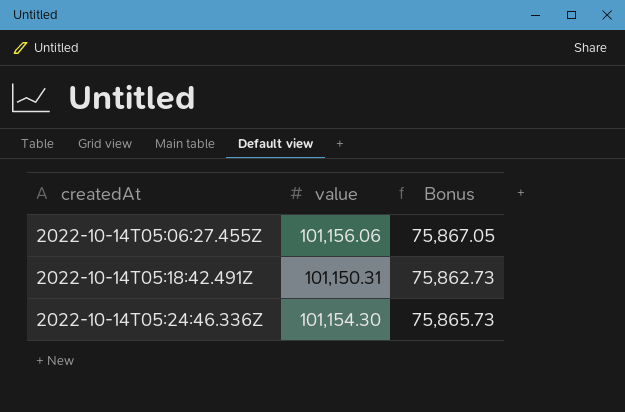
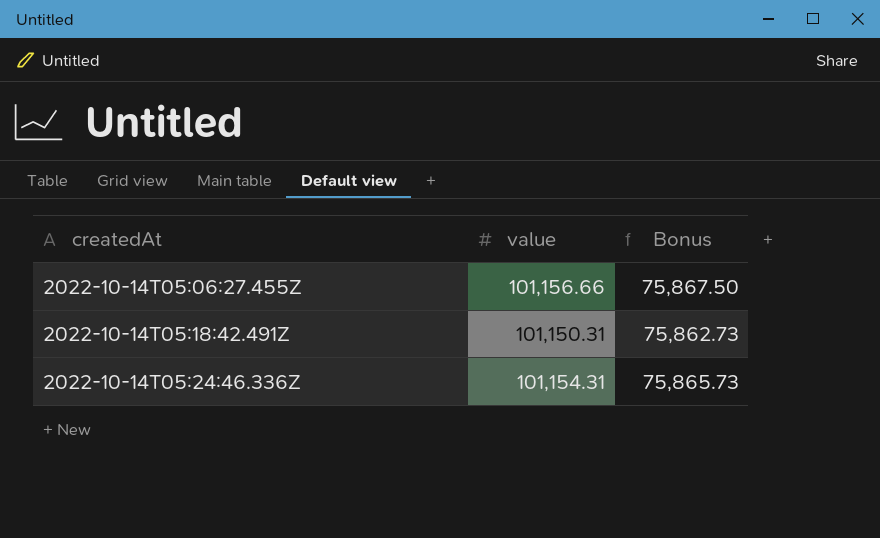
2022-10-14T05:06:27.455Z | value: 101,156.06 -> 101,156.66
2022-10-14T05:06:27.455Z | Bonus: 75,867.05 -> 75,867.50
2022-10-14T05:24:46.336Z | value: 101,154.30 -> 101,154.31

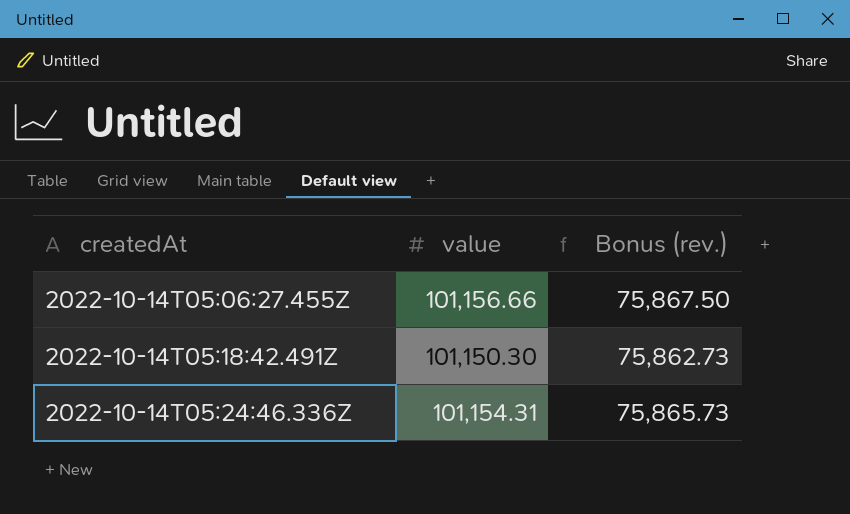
column name: Bonus -> Bonus (rev.)
2022-10-14T05:18:42.491Z | value: 101,150.31 -> 101,150.30

